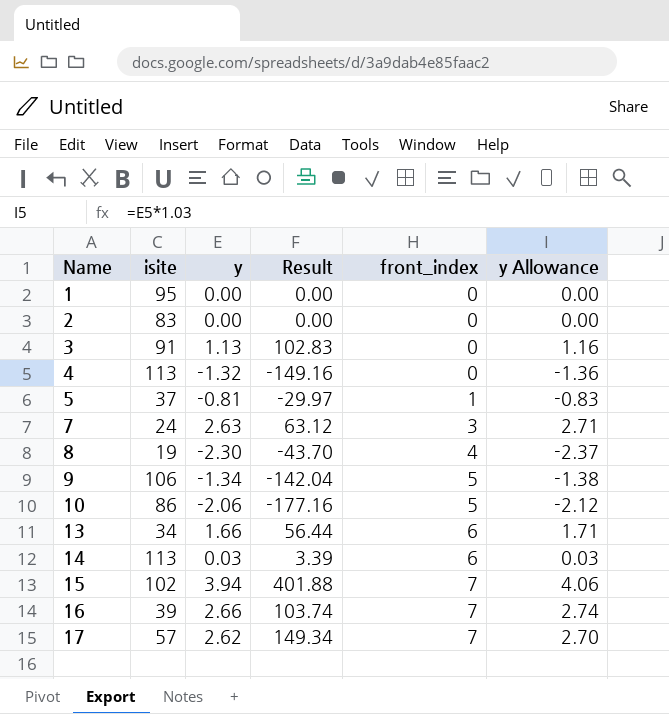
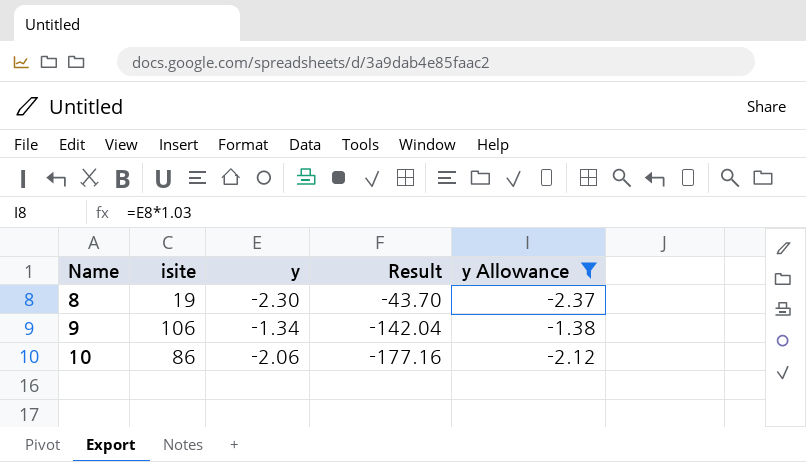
filter: none -> y Allowance <= -1.38
column front_index | position: 5 -> none

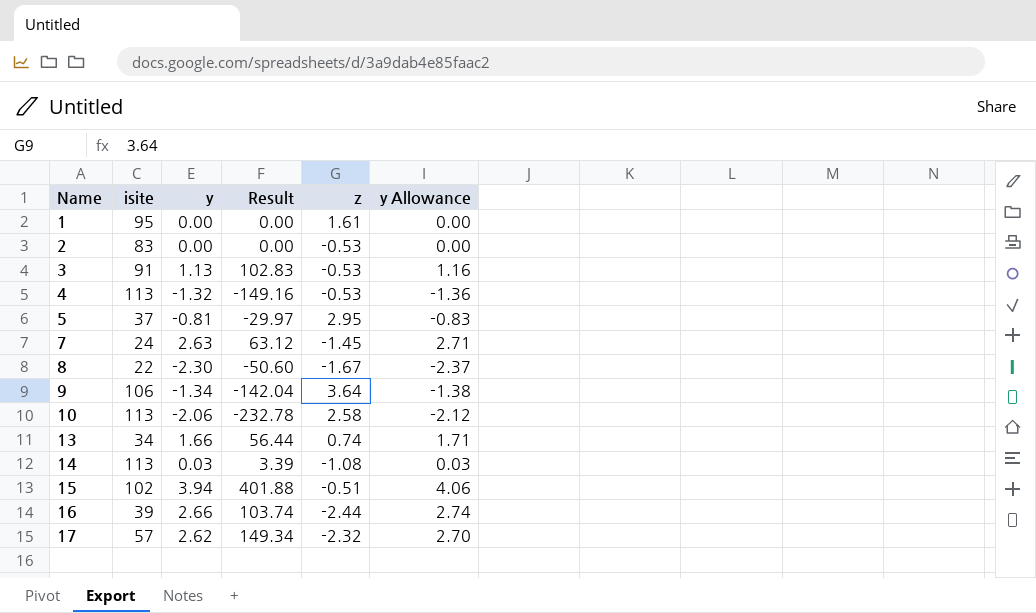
filter: y Allowance <= -1.38 -> none
column z | position: none -> 5
8 | isite: 19 -> 22
8 | Result: -43.70 -> -50.60
10 | isite: 86 -> 113
10 | Result: -177.16 -> -232.78

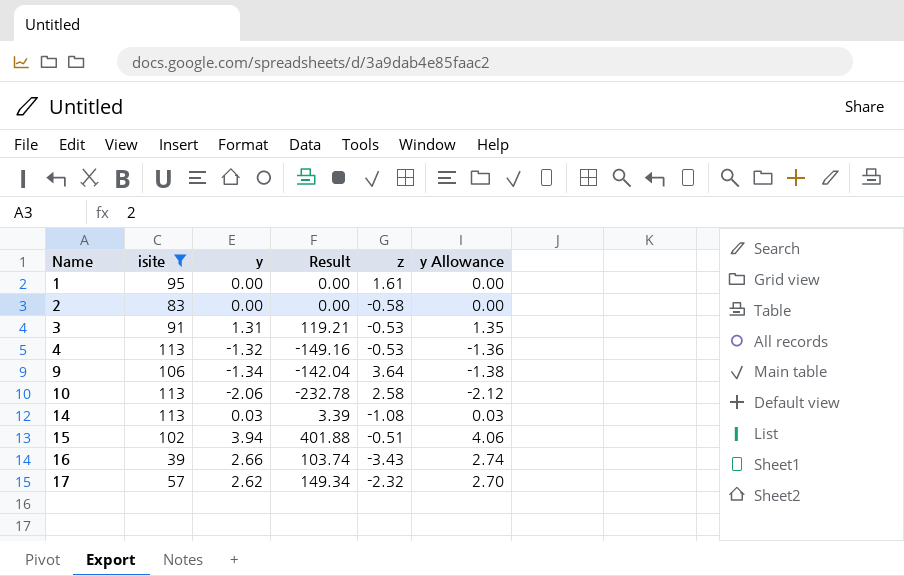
filter: none -> isite >= 39
2 | z: -0.53 -> -0.58
3 | y: 1.13 -> 1.31
3 | Result: 102.83 -> 119.21
3 | y Allowance: 1.16 -> 1.35
16 | z: -2.44 -> -3.43

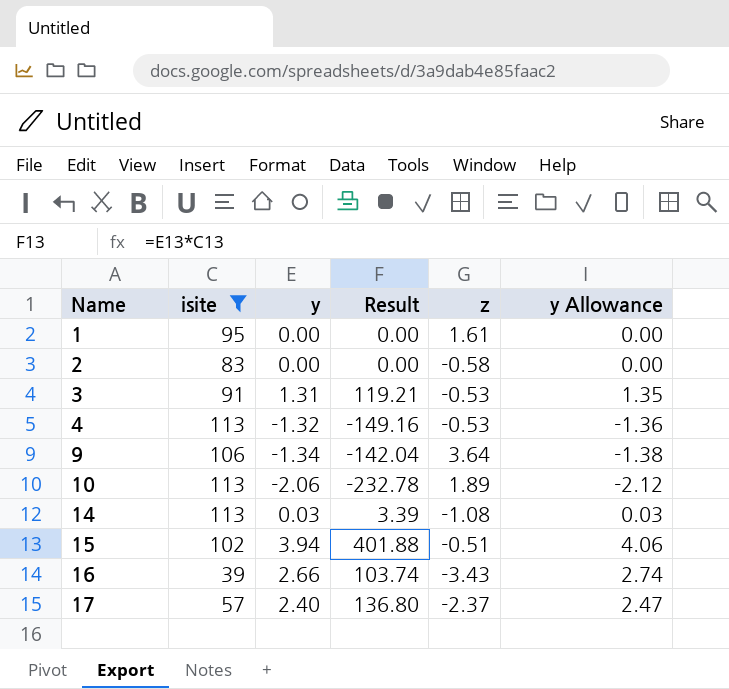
10 | z: 2.58 -> 1.89
17 | y: 2.62 -> 2.40
17 | Result: 149.34 -> 136.80
17 | z: -2.32 -> -2.37
17 | y Allowance: 2.70 -> 2.47

